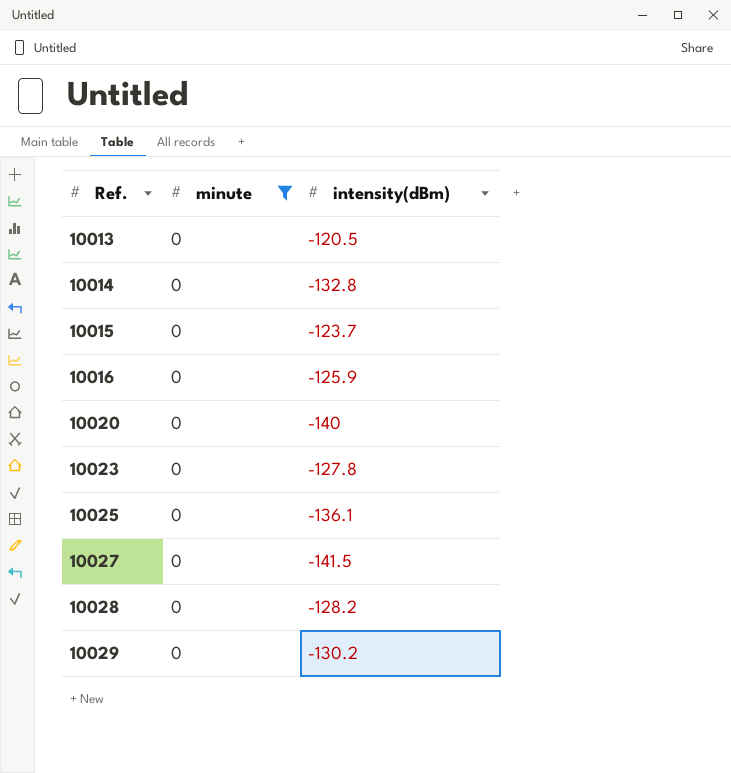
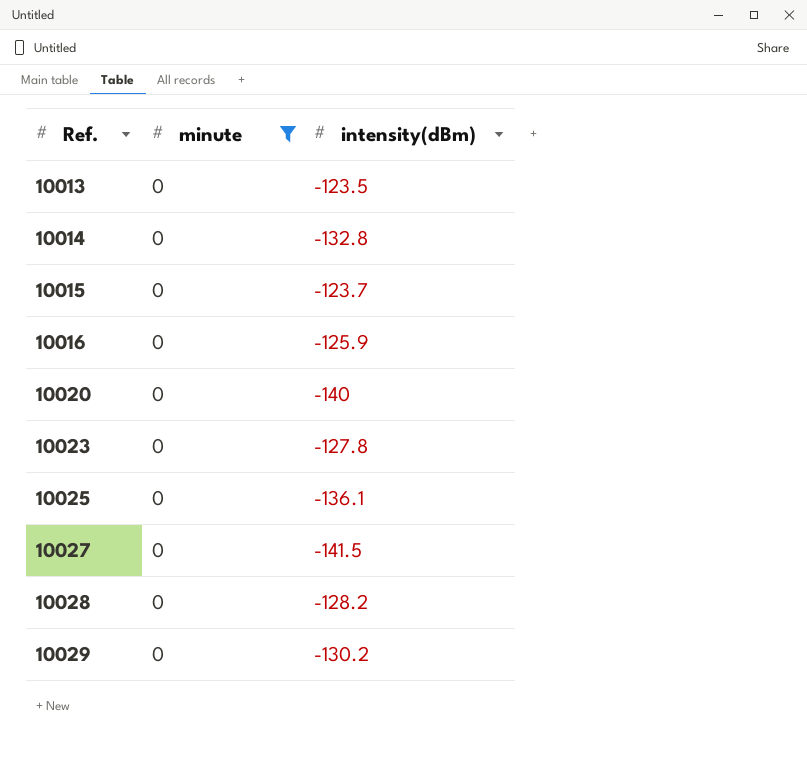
10013 | intensity(dBm): -120.5 -> -123.5

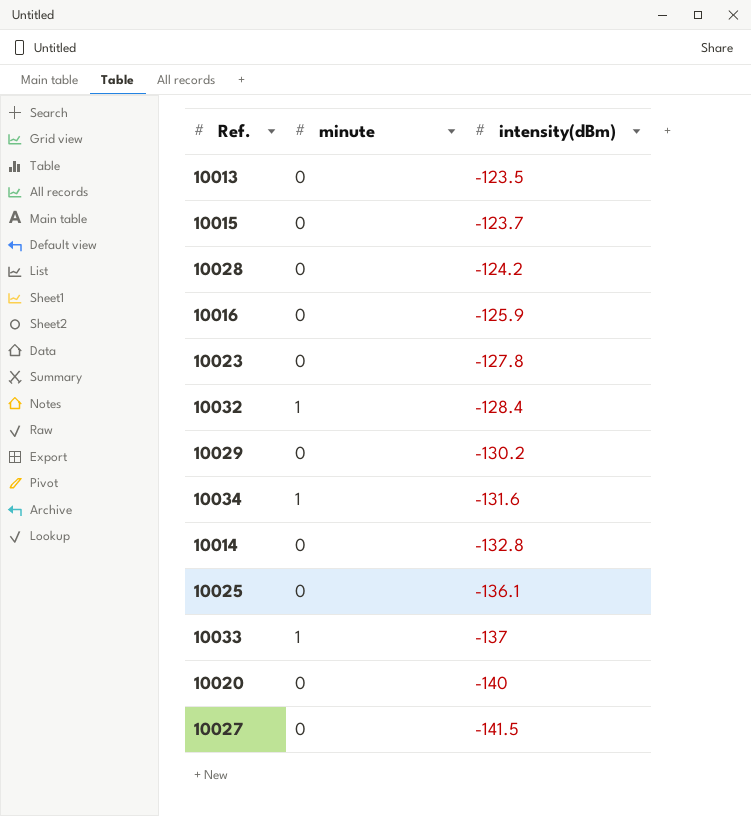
filter: minute = 0 -> none
row order: Ref. ascending -> intensity(dBm) descending
10028 | intensity(dBm): -128.2 -> -124.2

